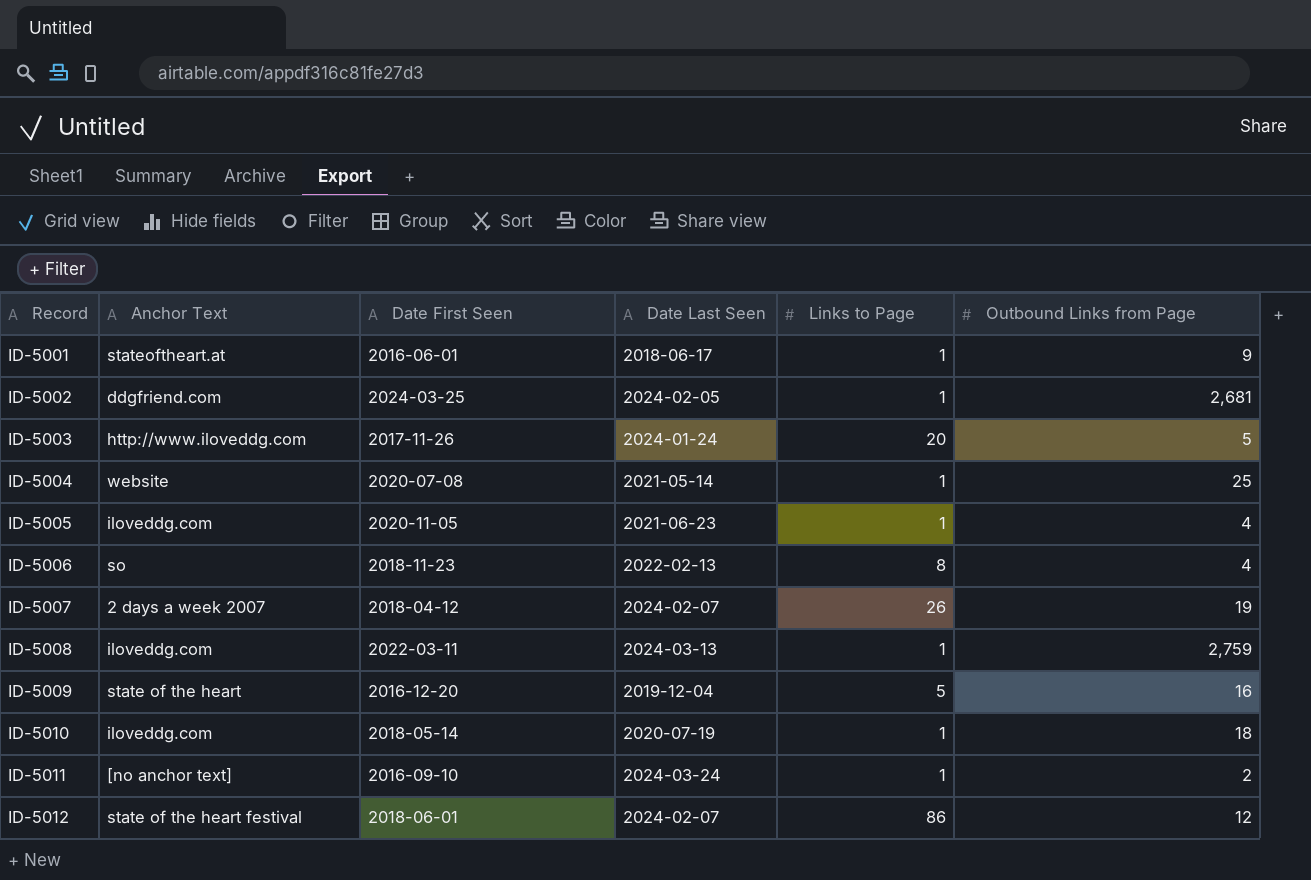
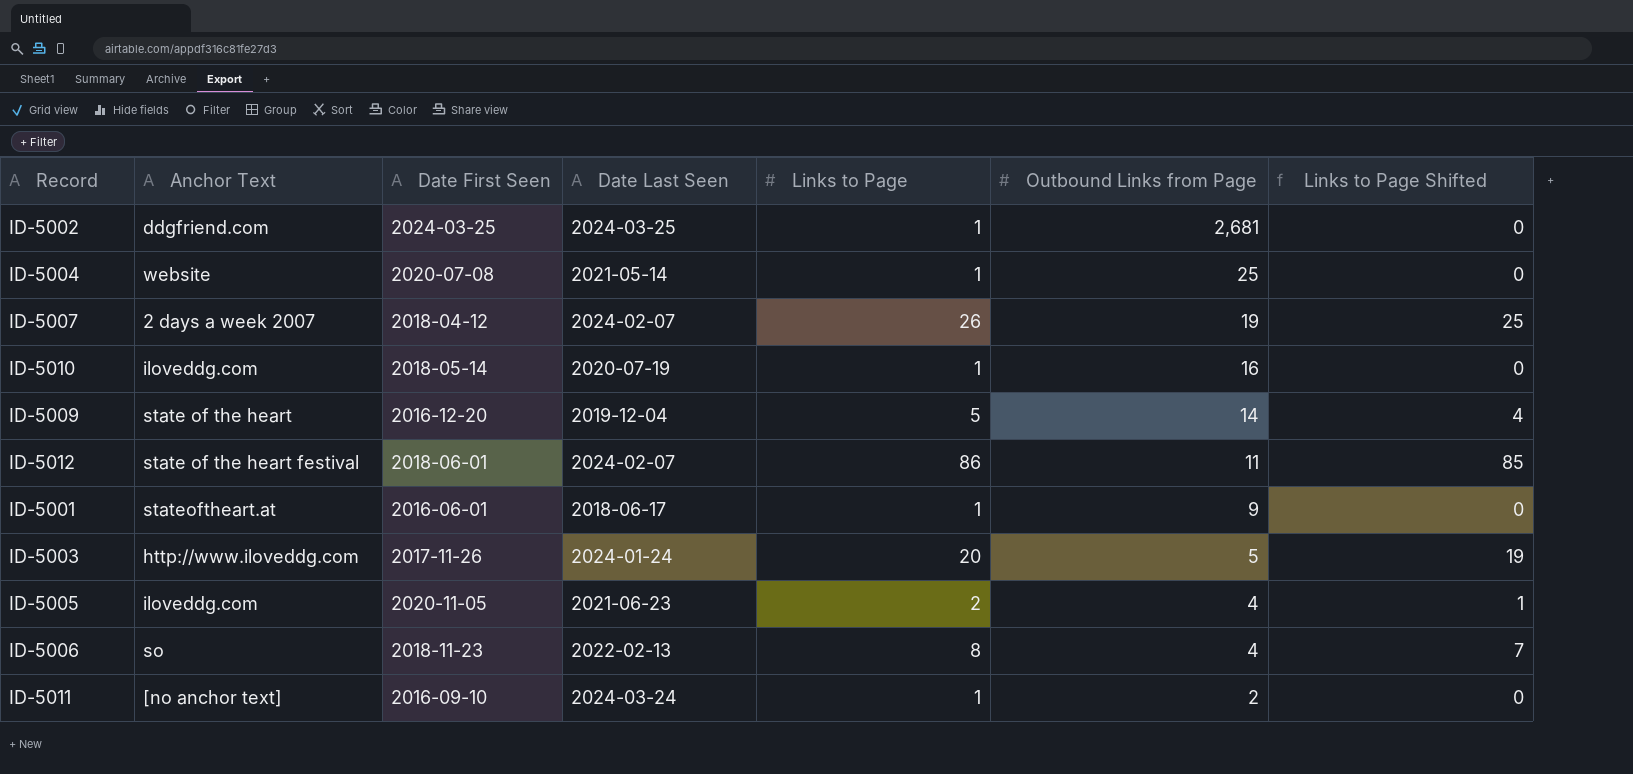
row order: Record ascending -> Outbound Links from Page descending
column Links to Page Shifted | formula: none -> [Links to Page] - 1
row ID-5008: iloveddg.com | 2022-03-11 | 2024-03-13 | 1 | 2,759 -> none
ID-5002 | Date Last Seen: 2024-02-05 -> 2024-03-25
ID-5010 | Outbound Links from Page: 18 -> 16
ID-5009 | Outbound Links from Page: 16 -> 14
ID-5012 | Outbound Links from Page: 12 -> 11
ID-5005 | Links to Page: 1 -> 2

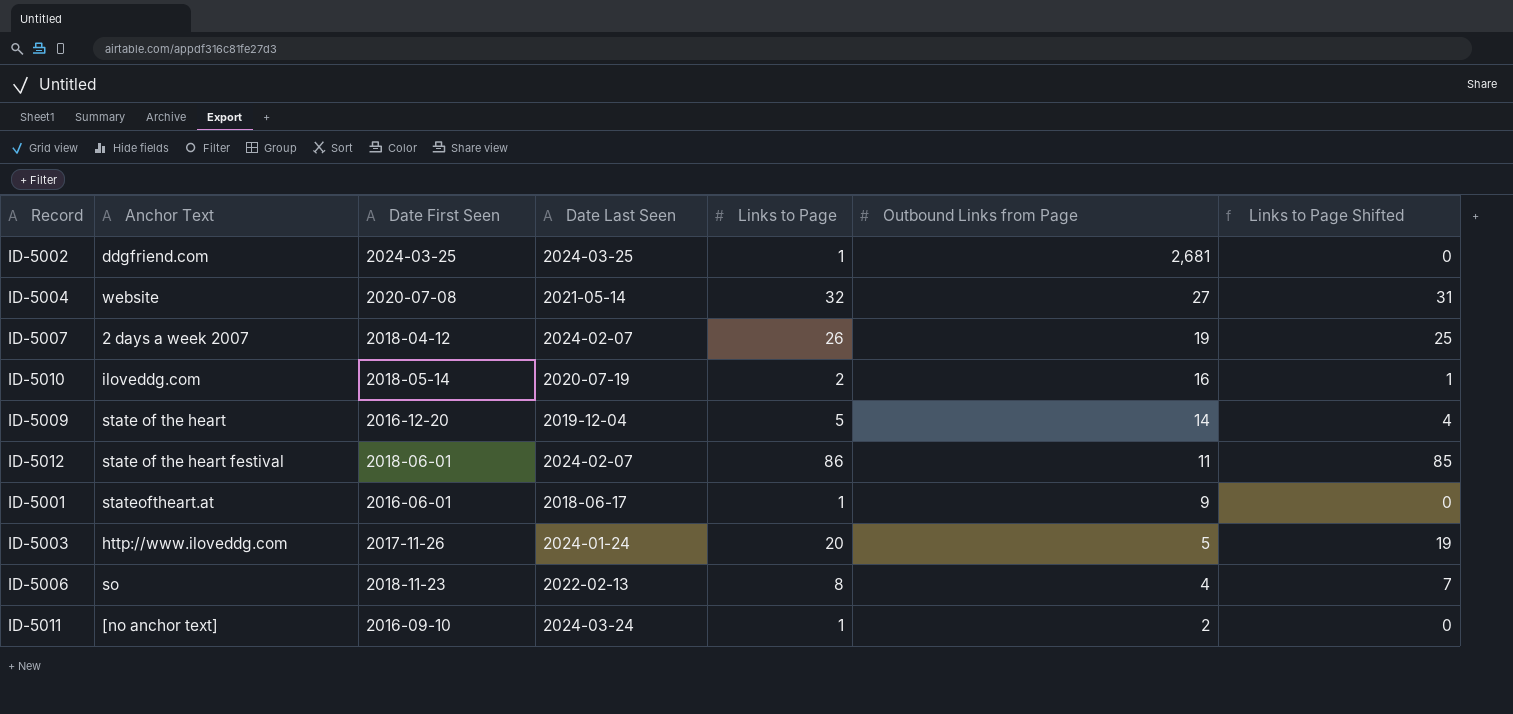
row ID-5005: iloveddg.com | 2020-11-05 | 2021-06-23 | 2 | 4 | 1 -> none
ID-5004 | Links to Page: 1 -> 32
ID-5004 | Outbound Links from Page: 25 -> 27
ID-5004 | Links to Page Shifted: 0 -> 31
ID-5010 | Links to Page: 1 -> 2
ID-5010 | Links to Page Shifted: 0 -> 1

